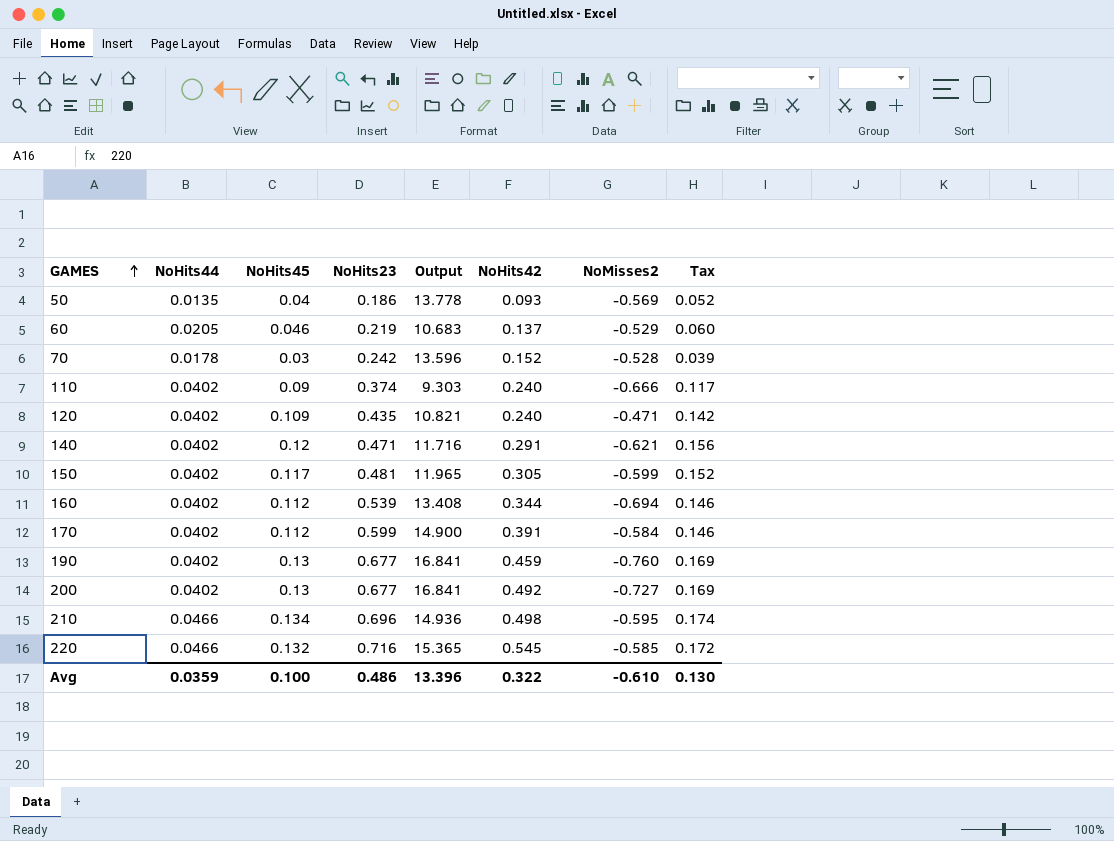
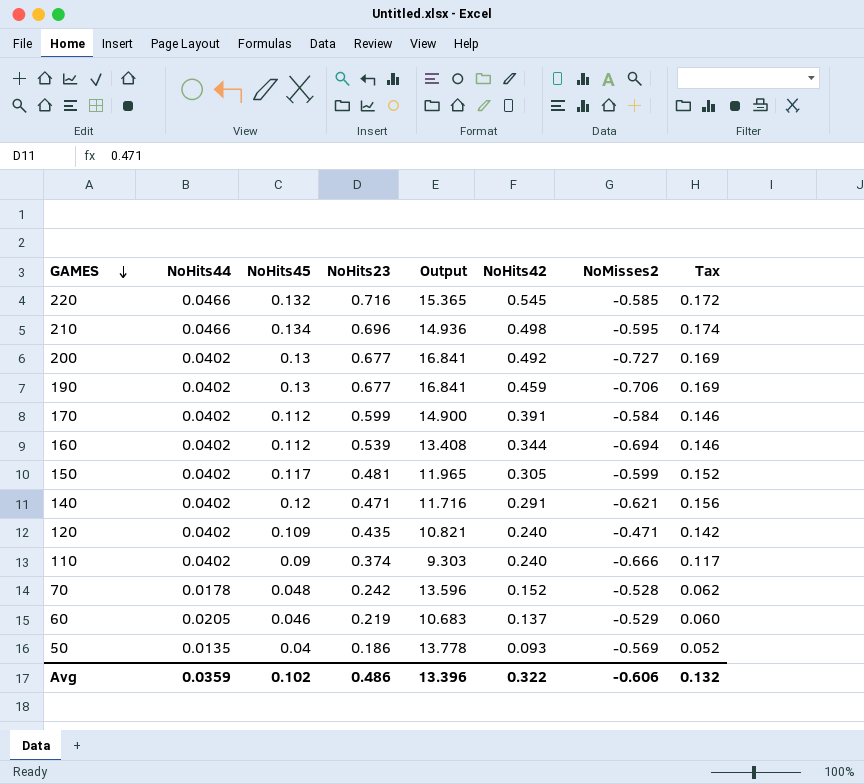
row order: GAMES ascending -> GAMES descending
190 | NoMisses2: -0.760 -> -0.706
70 | NoHits45: 0.03 -> 0.048
70 | Tax: 0.039 -> 0.062
Avg | NoHits45: 0.100 -> 0.102
Avg | NoMisses2: -0.610 -> -0.606
Avg | Tax: 0.130 -> 0.132

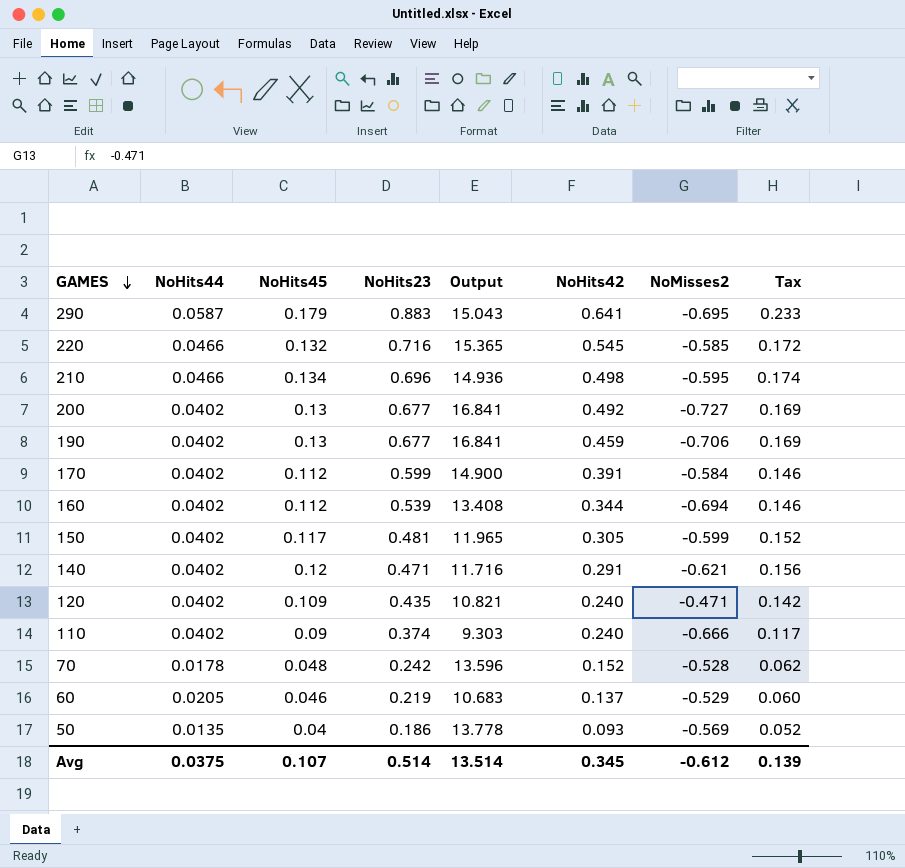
row 290: none -> 0.0587 | 0.179 | 0.883 | 15.043 | 0.641 | -0.695 | 0.233
Avg | NoHits44: 0.0359 -> 0.0375
Avg | NoHits45: 0.102 -> 0.107
Avg | NoHits23: 0.486 -> 0.514
Avg | Output: 13.396 -> 13.514
Avg | NoHits42: 0.322 -> 0.345
Avg | NoMisses2: -0.606 -> -0.612
Avg | Tax: 0.132 -> 0.139

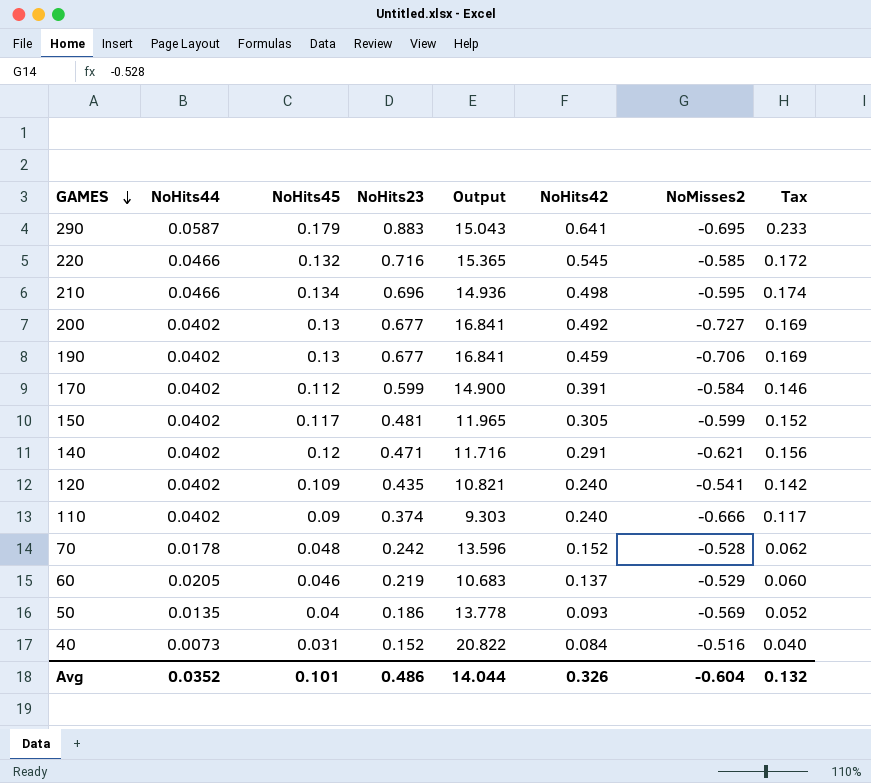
row 160: 0.0402 | 0.112 | 0.539 | 13.408 | 0.344 | -0.694 | 0.146 -> none
120 | NoMisses2: -0.471 -> -0.541
row 40: none -> 0.0073 | 0.031 | 0.152 | 20.822 | 0.084 | -0.516 | 0.040
Avg | NoHits44: 0.0375 -> 0.0352
Avg | NoHits45: 0.107 -> 0.101
Avg | NoHits23: 0.514 -> 0.486
Avg | Output: 13.514 -> 14.044
Avg | NoHits42: 0.345 -> 0.326
Avg | NoMisses2: -0.612 -> -0.604
Avg | Tax: 0.139 -> 0.132

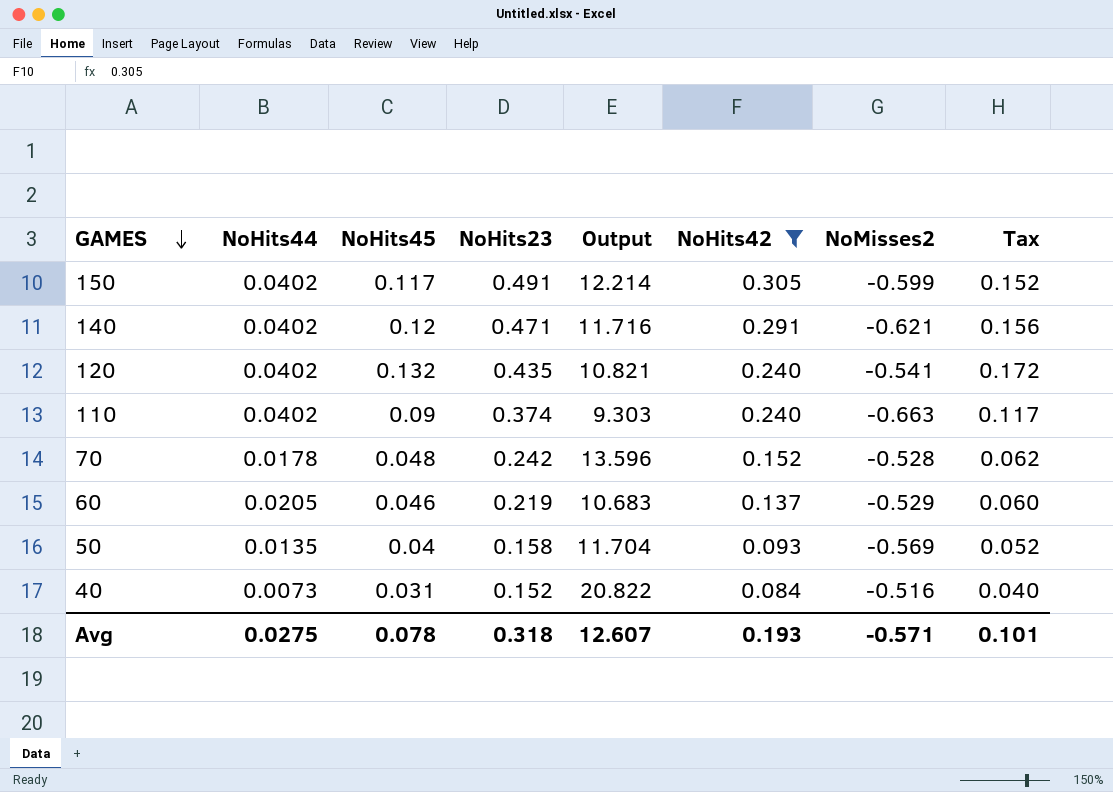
filter: none -> NoHits42 <= 0.305
150 | NoHits23: 0.481 -> 0.491
150 | Output: 11.965 -> 12.214
120 | NoHits45: 0.109 -> 0.132
120 | Tax: 0.142 -> 0.172
110 | NoMisses2: -0.666 -> -0.663
50 | NoHits23: 0.186 -> 0.158
50 | Output: 13.778 -> 11.704
Avg | NoHits44: 0.0352 -> 0.0275
Avg | NoHits45: 0.101 -> 0.078
Avg | NoHits23: 0.486 -> 0.318
Avg | Output: 14.044 -> 12.607
Avg | NoHits42: 0.326 -> 0.193
Avg | NoMisses2: -0.604 -> -0.571
Avg | Tax: 0.132 -> 0.101

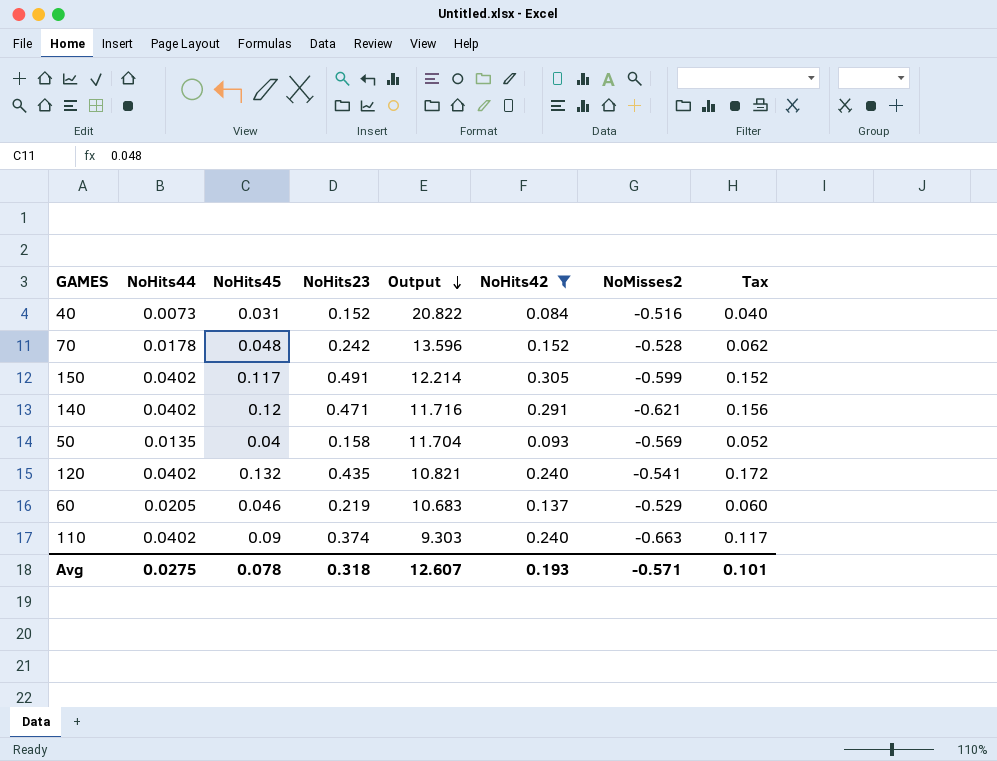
row order: GAMES descending -> Output descending

